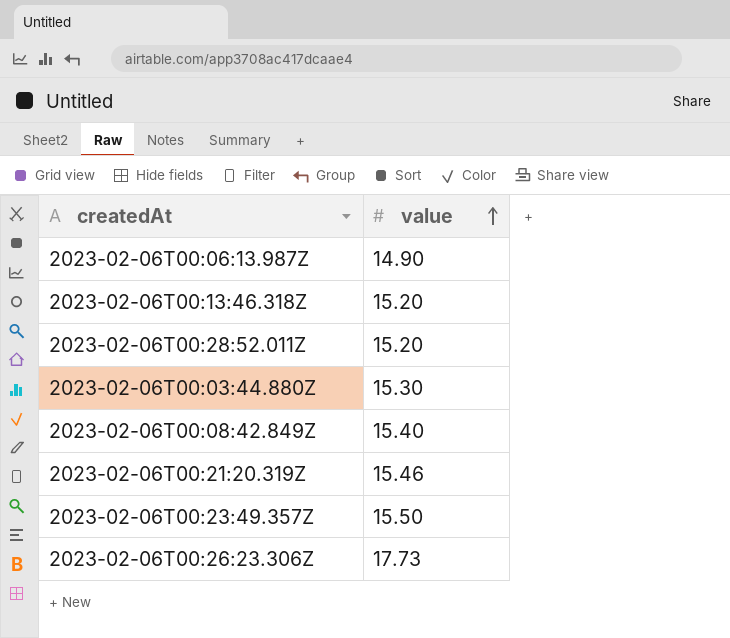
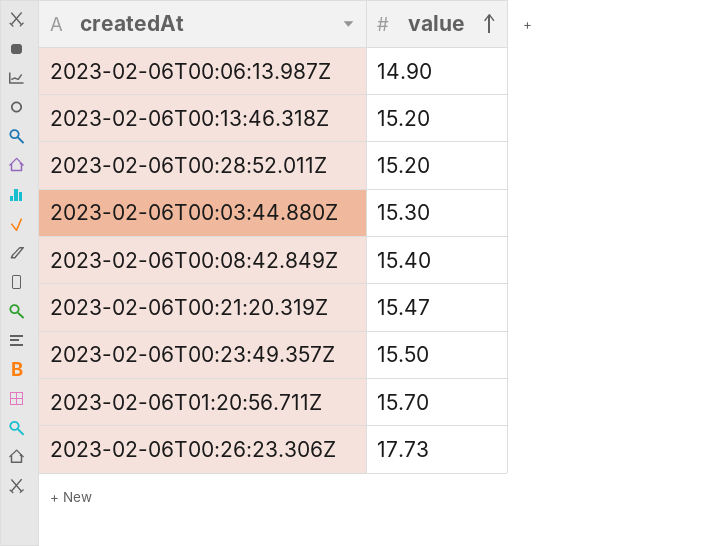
2023-02-06T00:21:20.319Z | value: 15.46 -> 15.47
row 2023-02-06T01:20:56.711Z: none -> 15.70

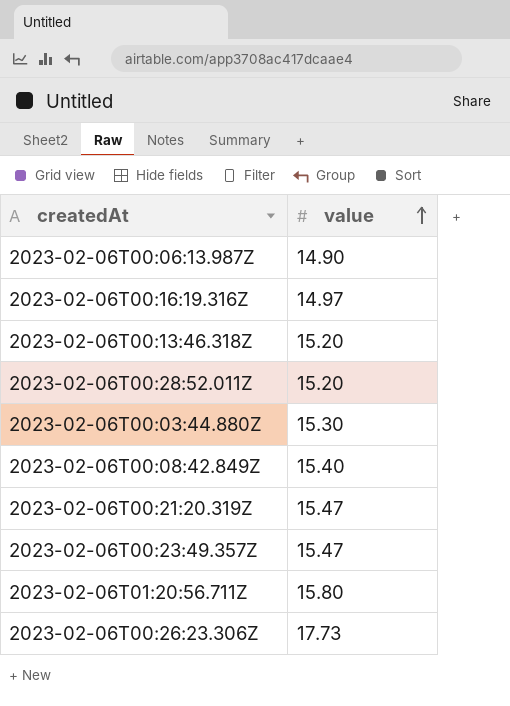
row 2023-02-06T00:16:19.316Z: none -> 14.97
2023-02-06T00:23:49.357Z | value: 15.50 -> 15.47
2023-02-06T01:20:56.711Z | value: 15.70 -> 15.80

